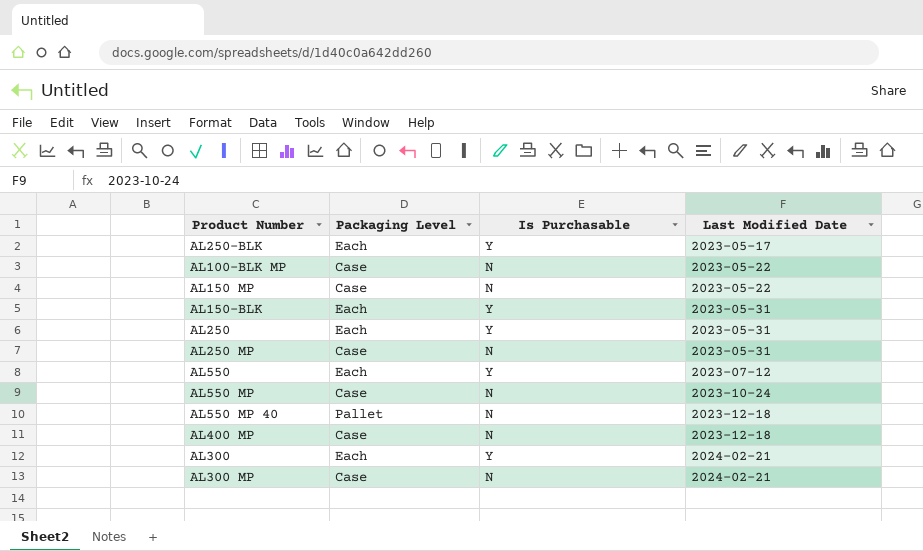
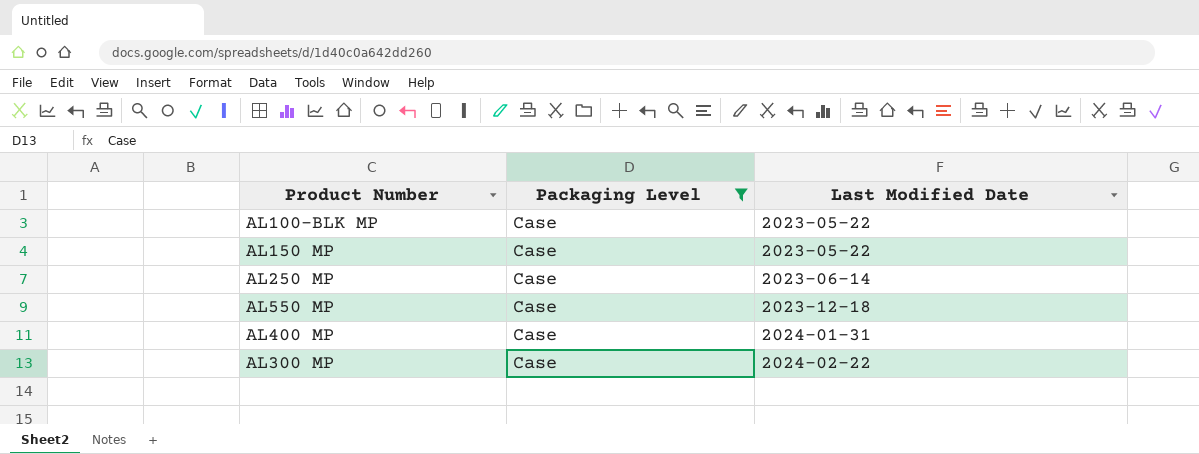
filter: none -> Packaging Level = Case
column Is Purchasable | position: 3 -> none
AL250 MP | Last Modified Date: 2023-05-31 -> 2023-06-14
AL550 MP | Last Modified Date: 2023-10-24 -> 2023-12-18
AL400 MP | Last Modified Date: 2023-12-18 -> 2024-01-31
AL300 MP | Last Modified Date: 2024-02-21 -> 2024-02-22

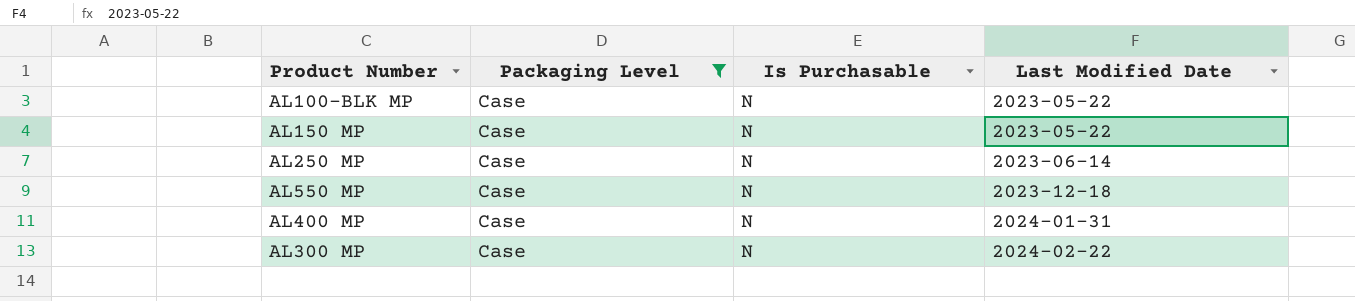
column Is Purchasable | position: none -> 3

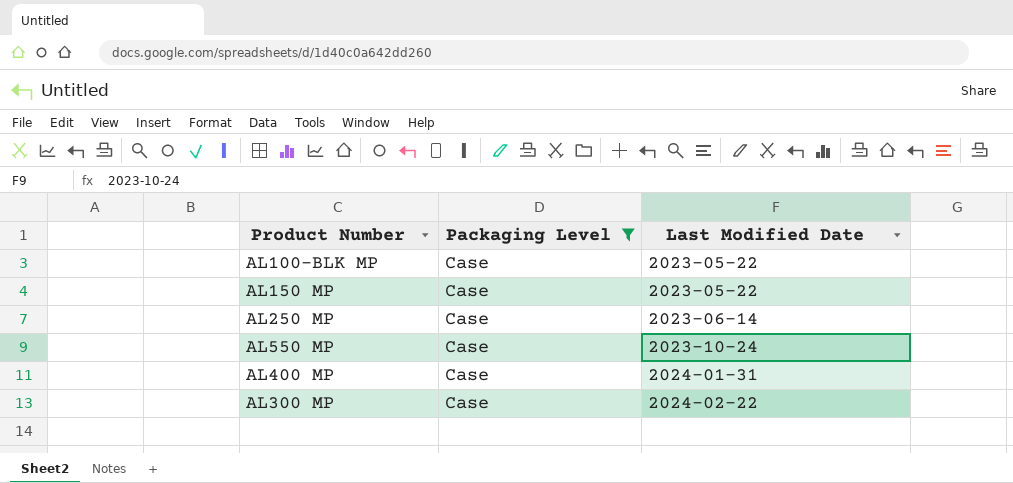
column Is Purchasable | position: 3 -> none
AL550 MP | Last Modified Date: 2023-12-18 -> 2023-10-24

